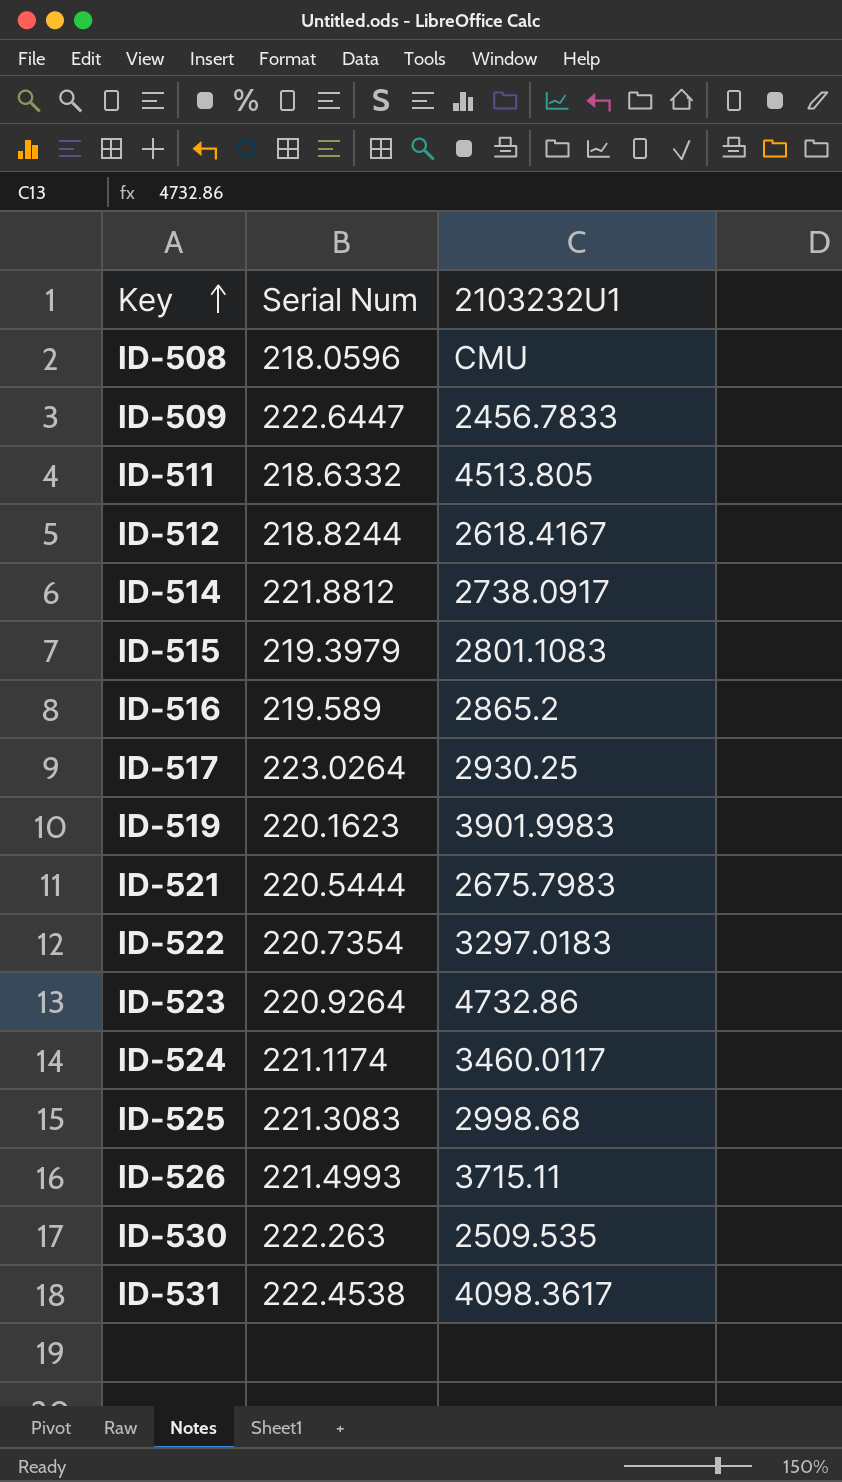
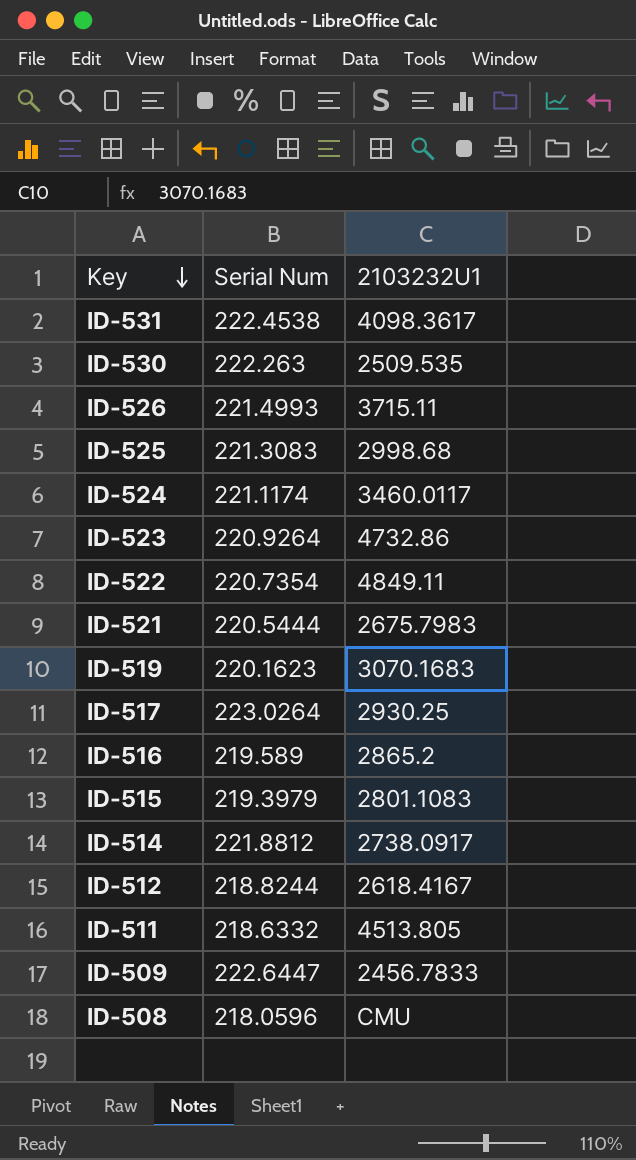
row order: Key ascending -> Key descending
ID-522 | 2103232U1: 3297.0183 -> 4849.11
ID-519 | 2103232U1: 3901.9983 -> 3070.1683

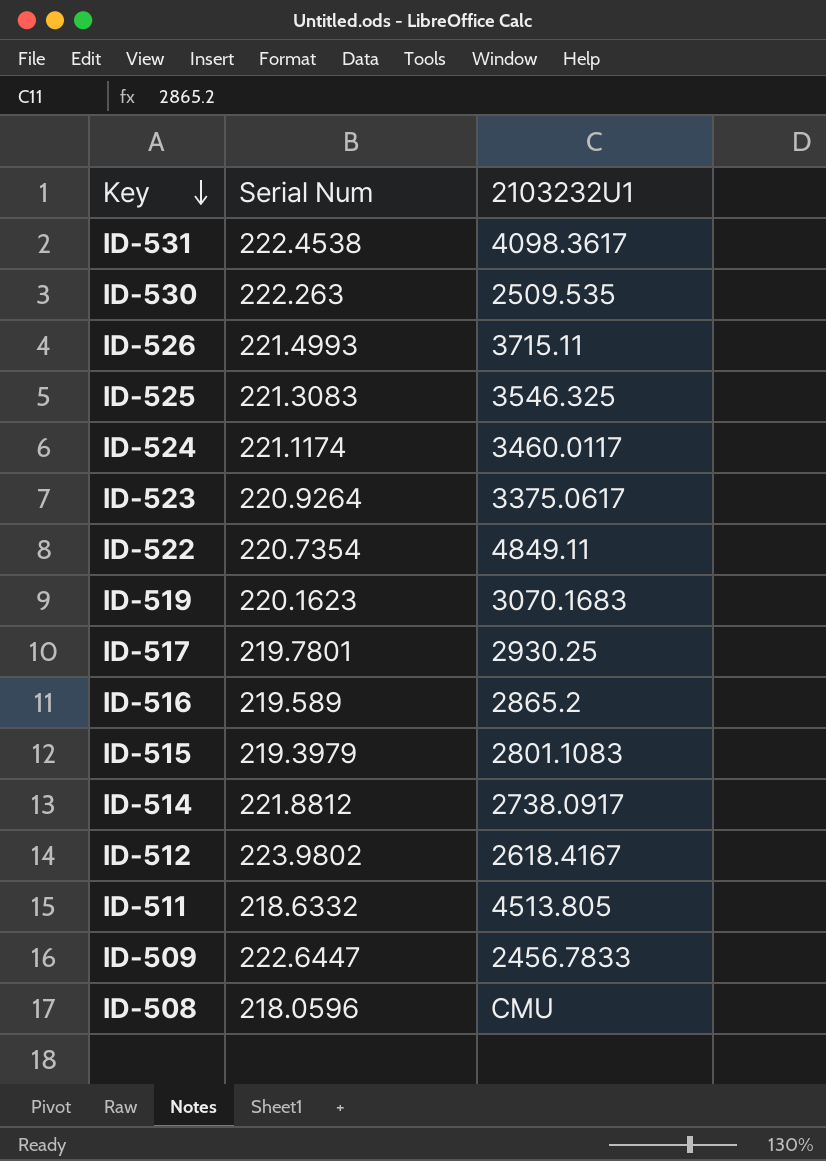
row ID-521: 220.5444 | 2675.7983 -> none
ID-525 | 2103232U1: 2998.68 -> 3546.325
ID-523 | 2103232U1: 4732.86 -> 3375.0617
ID-517 | Serial Num: 223.0264 -> 219.7801
ID-512 | Serial Num: 218.8244 -> 223.9802

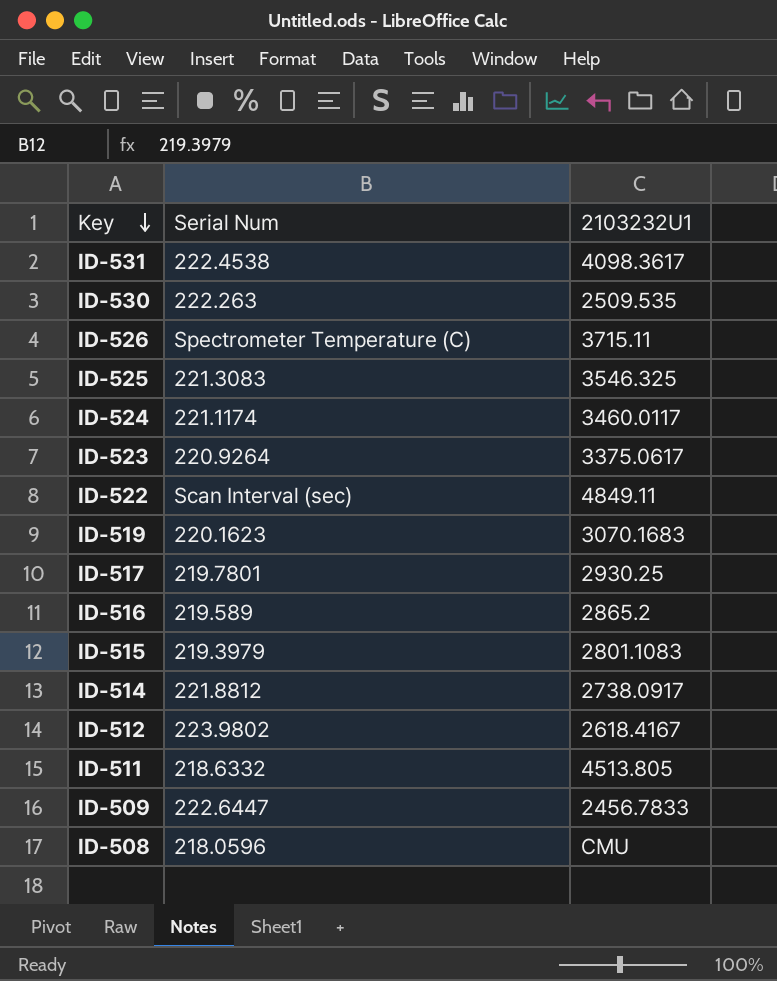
ID-526 | Serial Num: 221.4993 -> Spectrometer Temperature (C)
ID-522 | Serial Num: 220.7354 -> Scan Interval (sec)

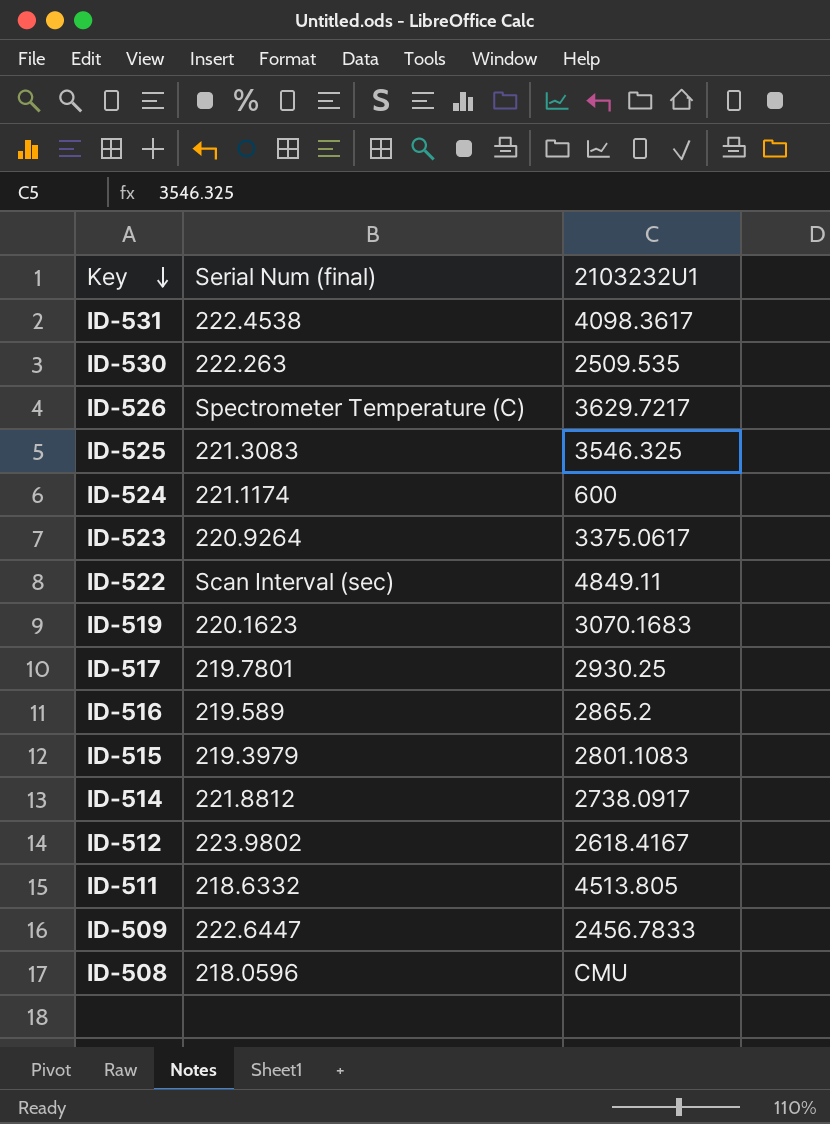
column name: Serial Num -> Serial Num (final)
ID-526 | 2103232U1: 3715.11 -> 3629.7217
ID-524 | 2103232U1: 3460.0117 -> 600

